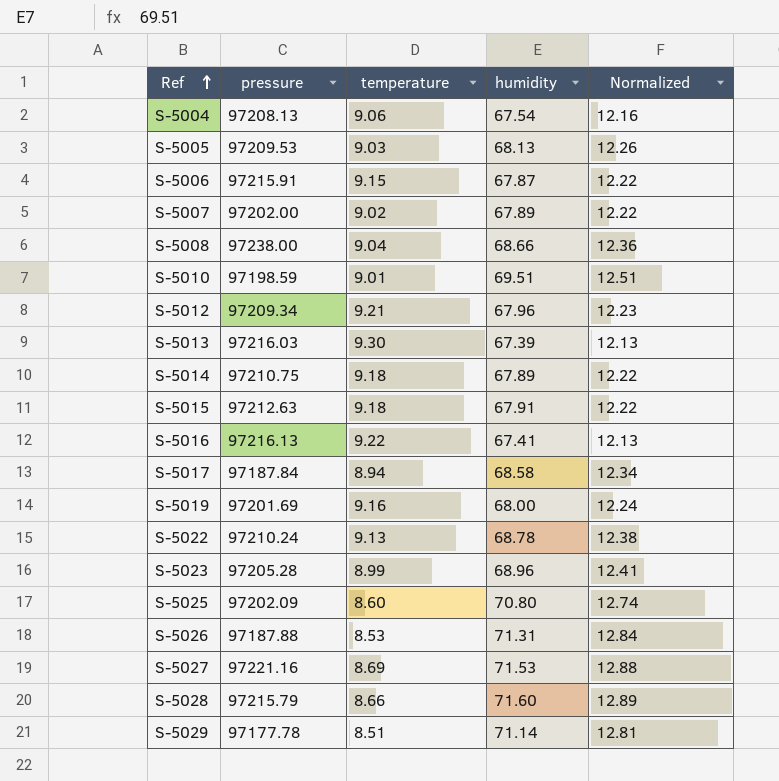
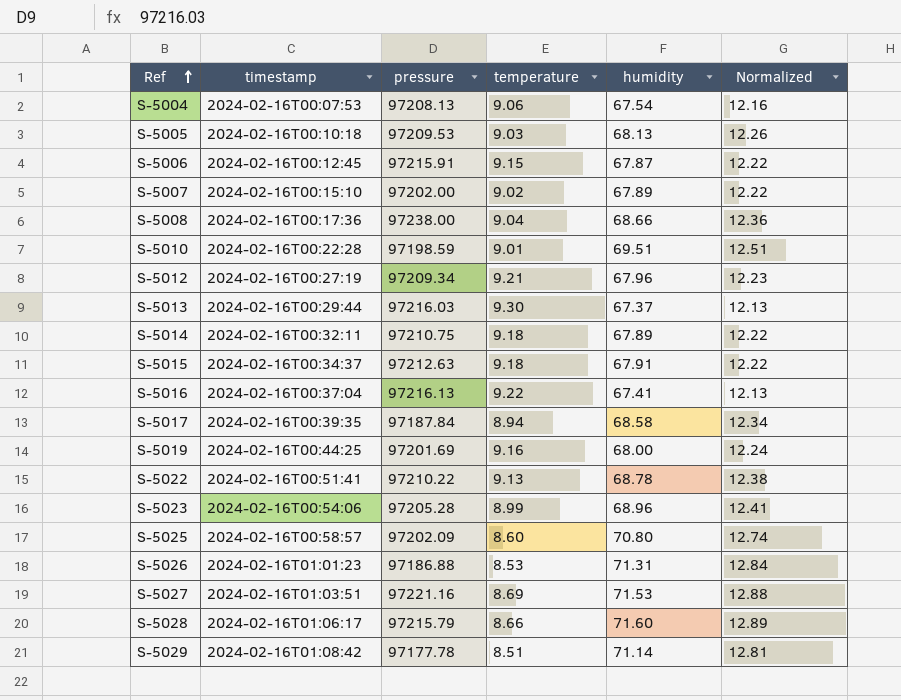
column timestamp | position: none -> 2
S-5013 | humidity: 67.39 -> 67.37
S-5022 | pressure: 97210.24 -> 97210.22
S-5026 | pressure: 97187.88 -> 97186.88

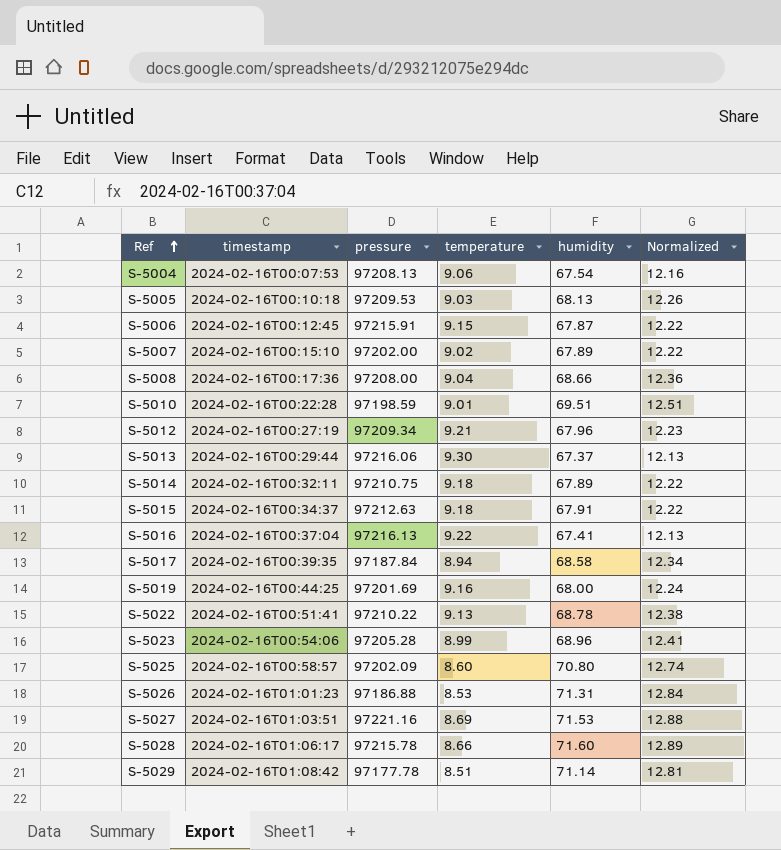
S-5008 | pressure: 97238.00 -> 97208.00
S-5013 | pressure: 97216.03 -> 97216.06
S-5028 | pressure: 97215.79 -> 97215.78

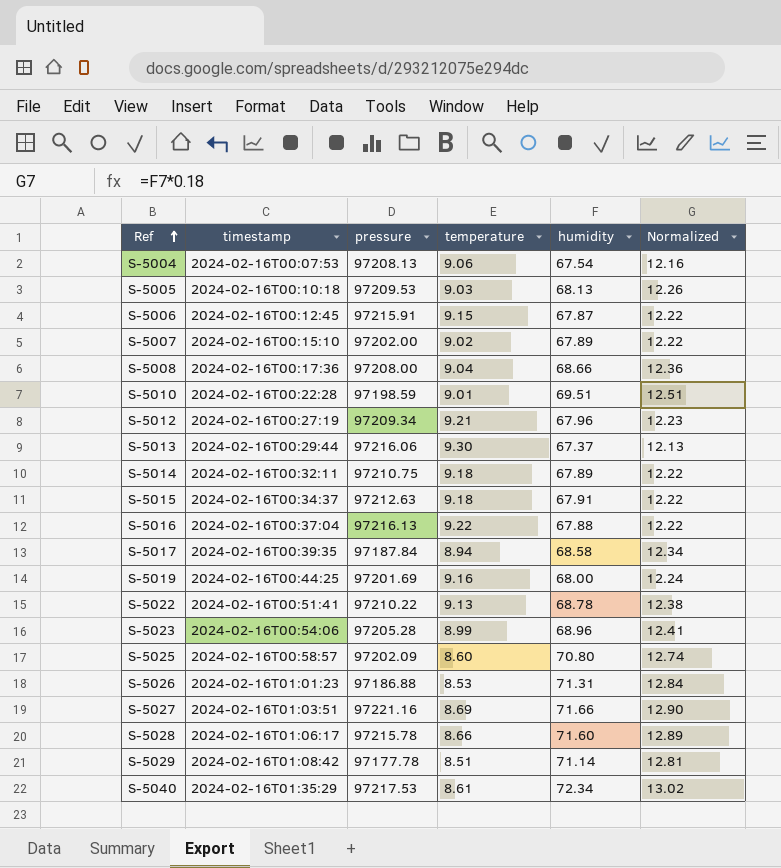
S-5016 | humidity: 67.41 -> 67.88
S-5016 | Normalized: 12.13 -> 12.22
S-5027 | humidity: 71.53 -> 71.66
S-5027 | Normalized: 12.88 -> 12.90
row S-5040: none -> 2024-02-16T01:35:29 | 97217.53 | 8.61 | 72.34 | 13.02

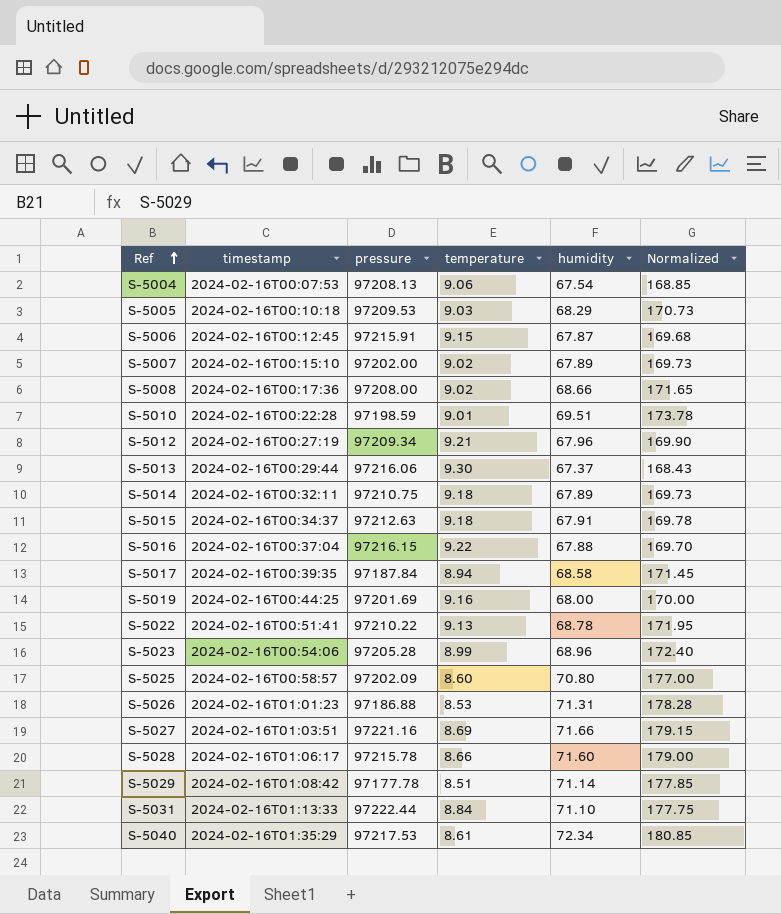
column Normalized | formula: [humidity] * 0.18 -> [humidity] * 2.5
S-5005 | humidity: 68.13 -> 68.29
S-5008 | temperature: 9.04 -> 9.02
S-5016 | pressure: 97216.13 -> 97216.15
row S-5031: none -> 2024-02-16T01:13:33 | 97222.44 | 8.84 | 71.10 | 177.75

